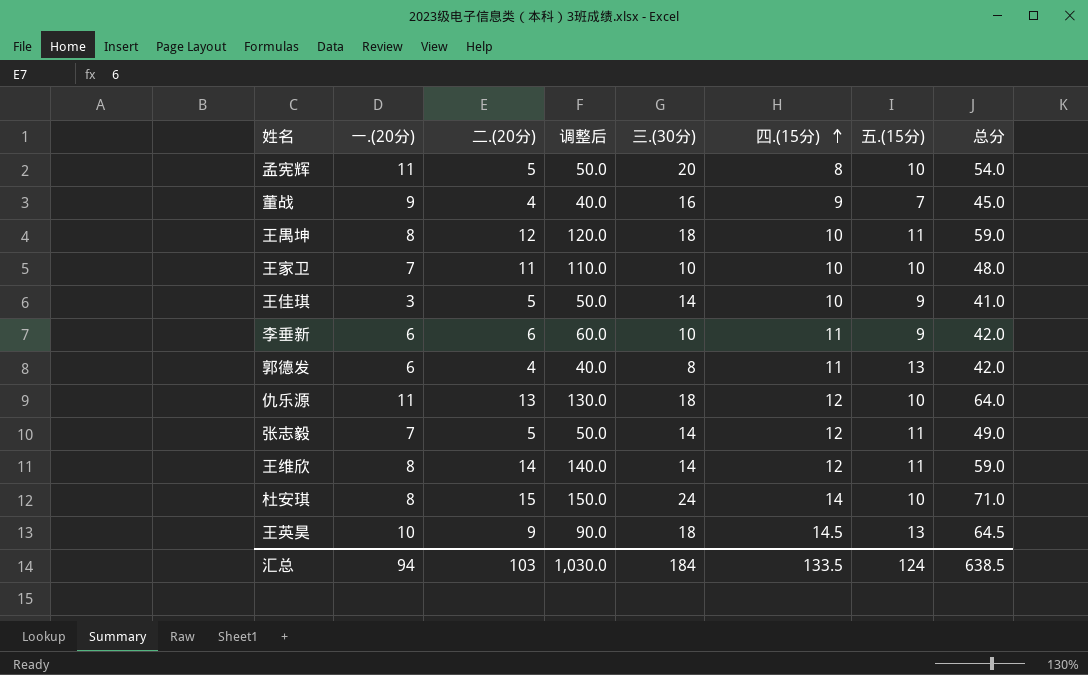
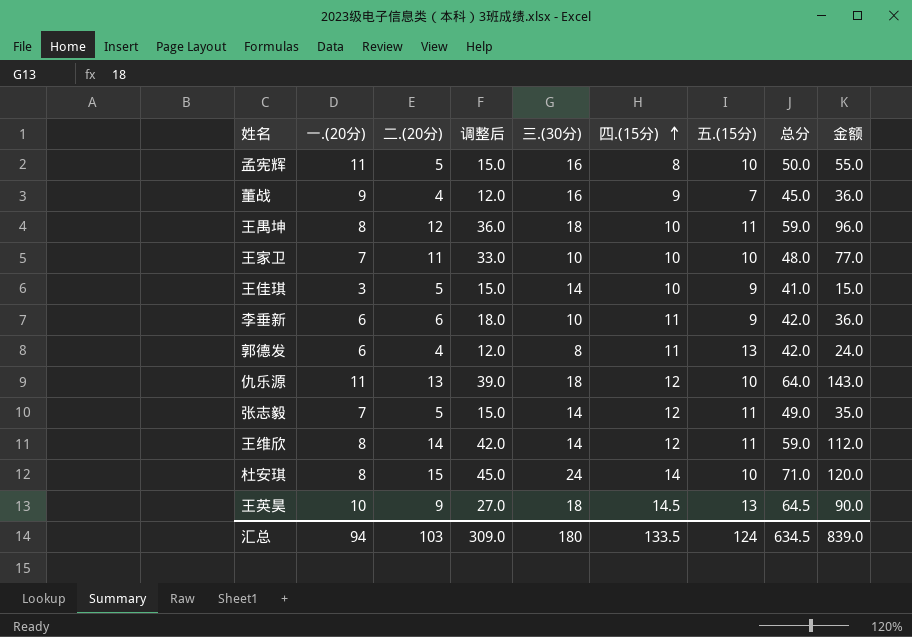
column 调整后 | formula: [二.(20分)] * 10 -> [二.(20分)] * 3
column 金额 | formula: none -> [一.(20分)] * [二.(20分)]
孟宪辉 | 三.(30分): 20 -> 16
孟宪辉 | 总分: 54.0 -> 50.0
汇总 | 调整后: 1,030.0 -> 309.0
汇总 | 三.(30分): 184 -> 180
汇总 | 总分: 638.5 -> 634.5

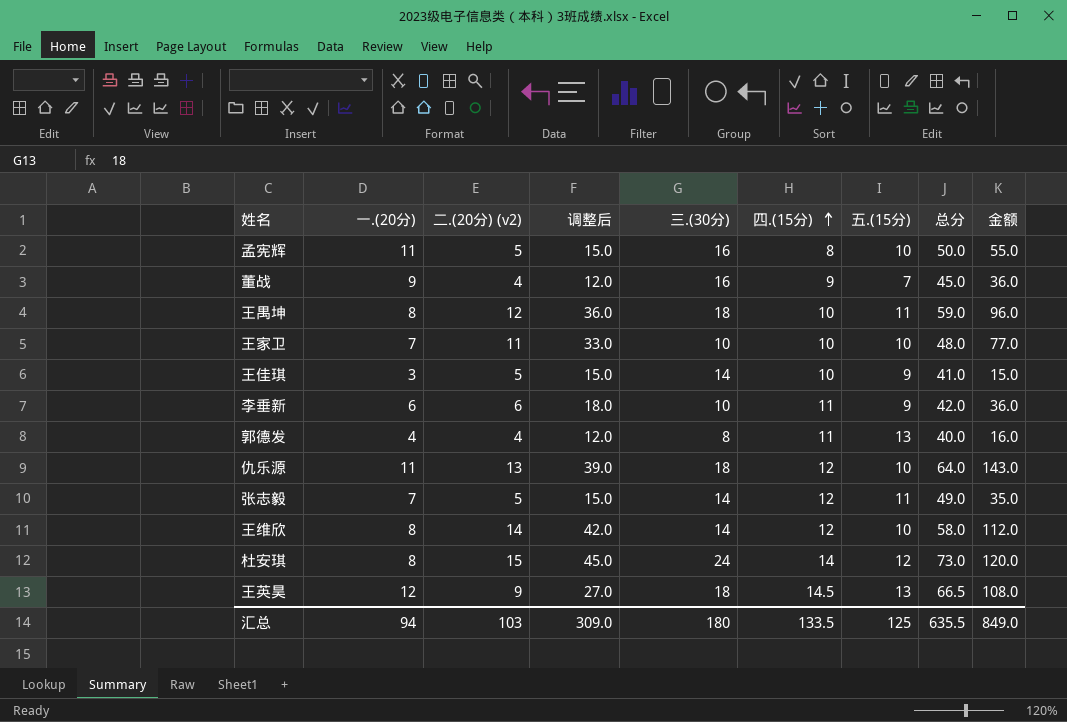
column name: 二.(20分) -> 二.(20分) (v2)
郭德发 | 一.(20分): 6 -> 4
郭德发 | 总分: 42.0 -> 40.0
郭德发 | 金额: 24.0 -> 16.0
王维欣 | 五.(15分): 11 -> 10
王维欣 | 总分: 59.0 -> 58.0
杜安琪 | 五.(15分): 10 -> 12
杜安琪 | 总分: 71.0 -> 73.0
王英昊 | 一.(20分): 10 -> 12
王英昊 | 总分: 64.5 -> 66.5
王英昊 | 金额: 90.0 -> 108.0
汇总 | 五.(15分): 124 -> 125
汇总 | 总分: 634.5 -> 635.5
汇总 | 金额: 839.0 -> 849.0

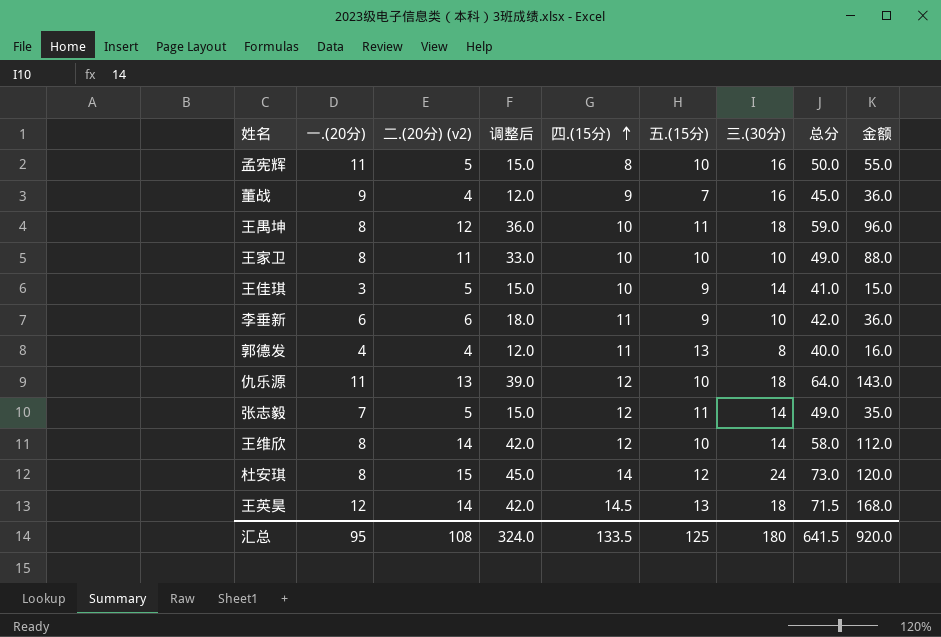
column 三.(30分) | position: 5 -> 7
王家卫 | 一.(20分): 7 -> 8
王家卫 | 总分: 48.0 -> 49.0
王家卫 | 金额: 77.0 -> 88.0
王英昊 | 二.(20分) (v2): 9 -> 14
王英昊 | 调整后: 27.0 -> 42.0
王英昊 | 总分: 66.5 -> 71.5
王英昊 | 金额: 108.0 -> 168.0
汇总 | 一.(20分): 94 -> 95
汇总 | 二.(20分) (v2): 103 -> 108
汇总 | 调整后: 309.0 -> 324.0
汇总 | 总分: 635.5 -> 641.5
汇总 | 金额: 849.0 -> 920.0

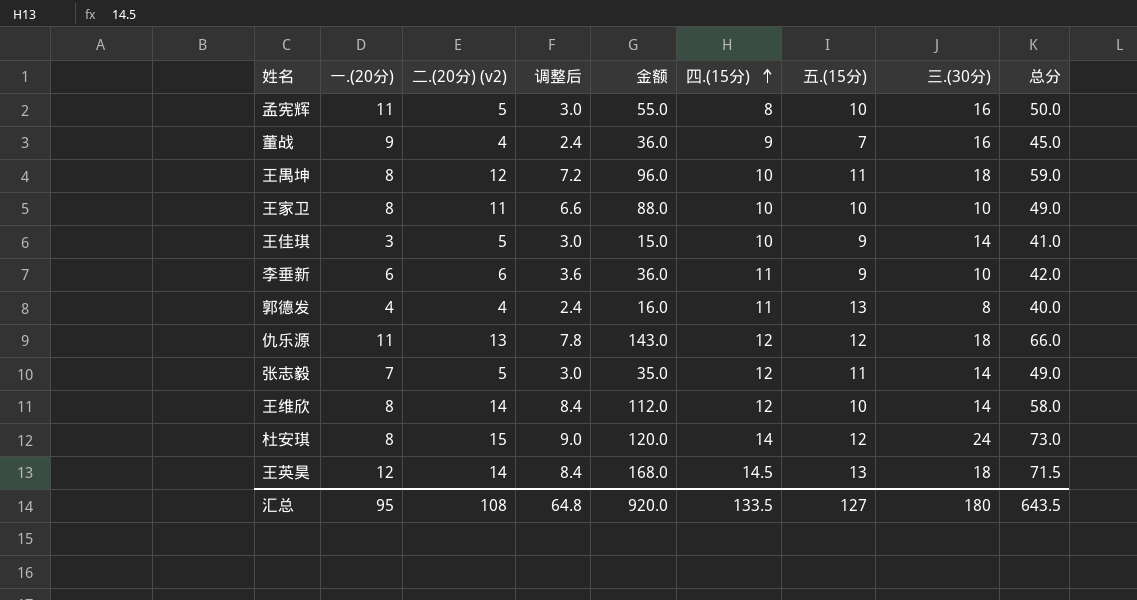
column 调整后 | formula: [二.(20分) (v2)] * 3 -> [二.(20分) (v2)] * 0.6
column 金额 | position: 9 -> 5
仇乐源 | 五.(15分): 10 -> 12
仇乐源 | 总分: 64.0 -> 66.0
汇总 | 调整后: 324.0 -> 64.8
汇总 | 五.(15分): 125 -> 127
汇总 | 总分: 641.5 -> 643.5

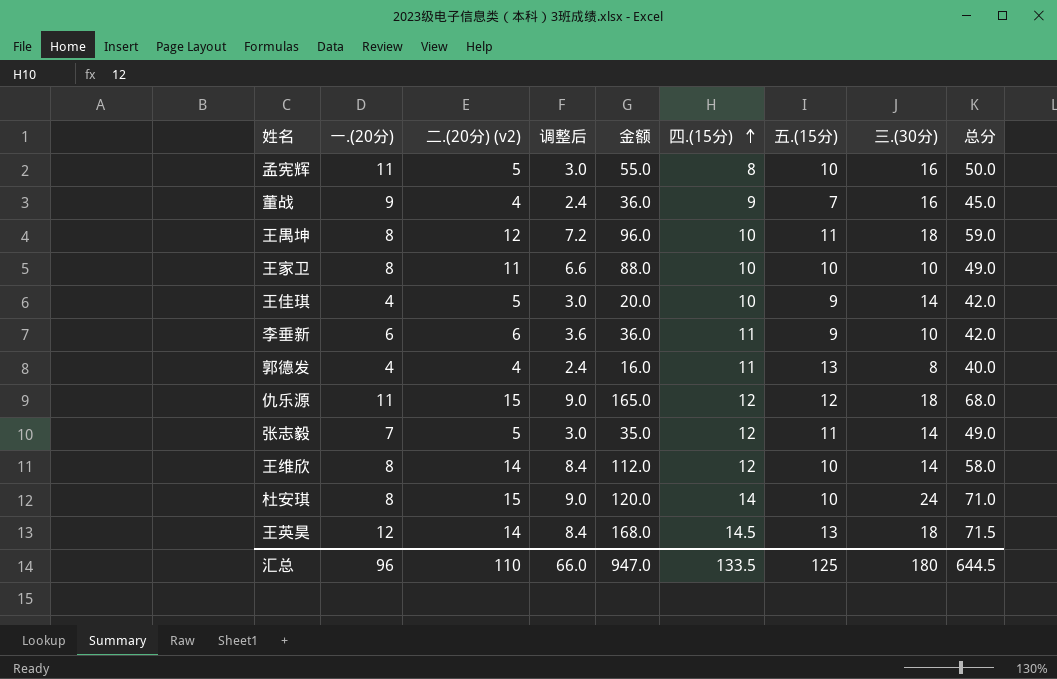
王佳琪 | 一.(20分): 3 -> 4
王佳琪 | 金额: 15.0 -> 20.0
王佳琪 | 总分: 41.0 -> 42.0
仇乐源 | 二.(20分) (v2): 13 -> 15
仇乐源 | 调整后: 7.8 -> 9.0
仇乐源 | 金额: 143.0 -> 165.0
仇乐源 | 总分: 66.0 -> 68.0
杜安琪 | 五.(15分): 12 -> 10
杜安琪 | 总分: 73.0 -> 71.0
汇总 | 一.(20分): 95 -> 96
汇总 | 二.(20分) (v2): 108 -> 110
汇总 | 调整后: 64.8 -> 66.0
汇总 | 金额: 920.0 -> 947.0
汇总 | 五.(15分): 127 -> 125
汇总 | 总分: 643.5 -> 644.5

